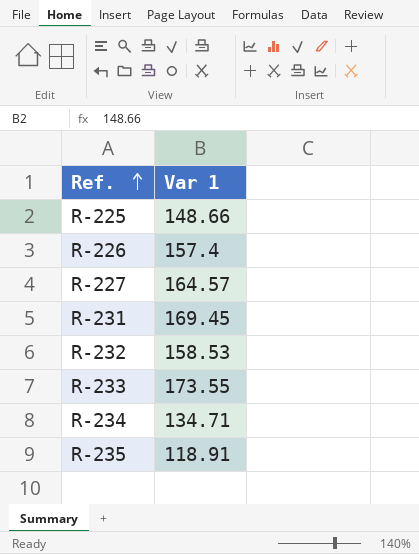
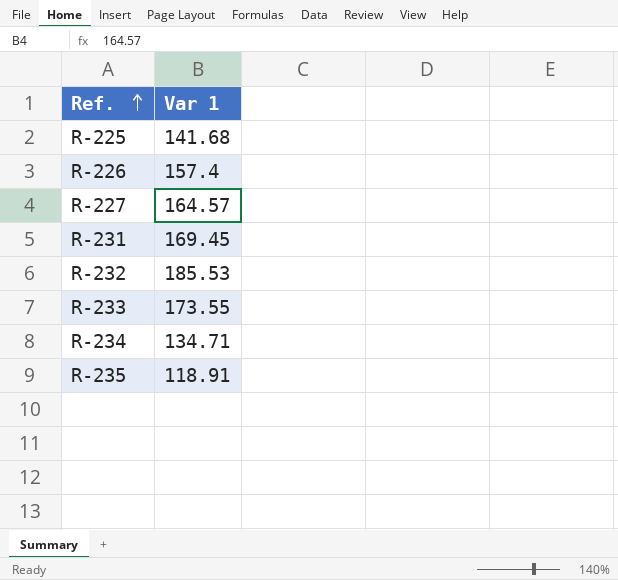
R-225 | Var 1: 148.66 -> 141.68
R-232 | Var 1: 158.53 -> 185.53

